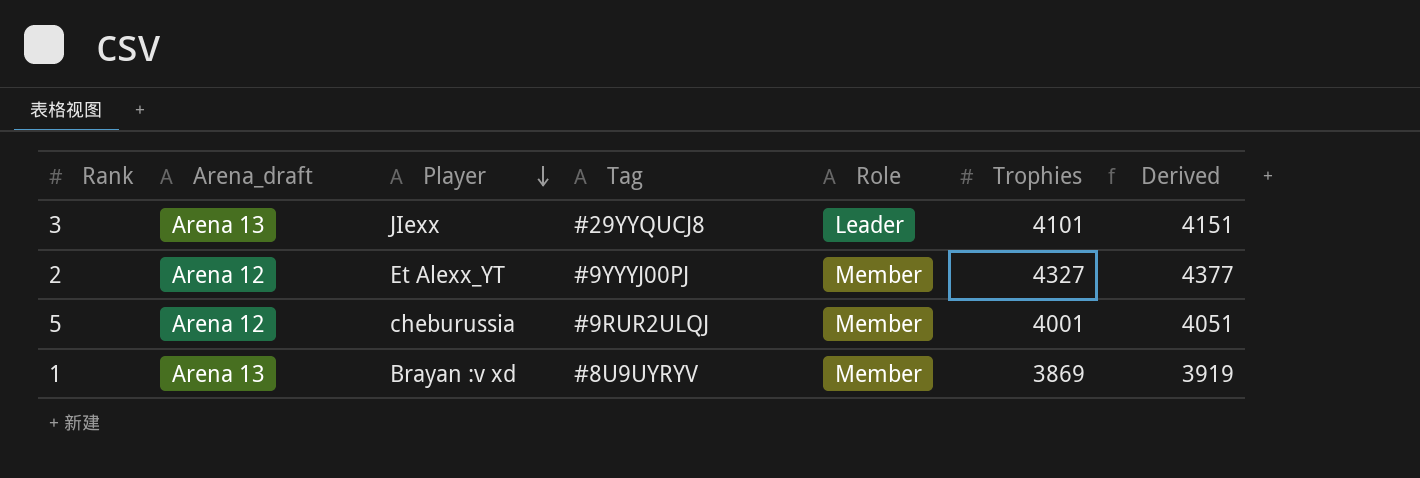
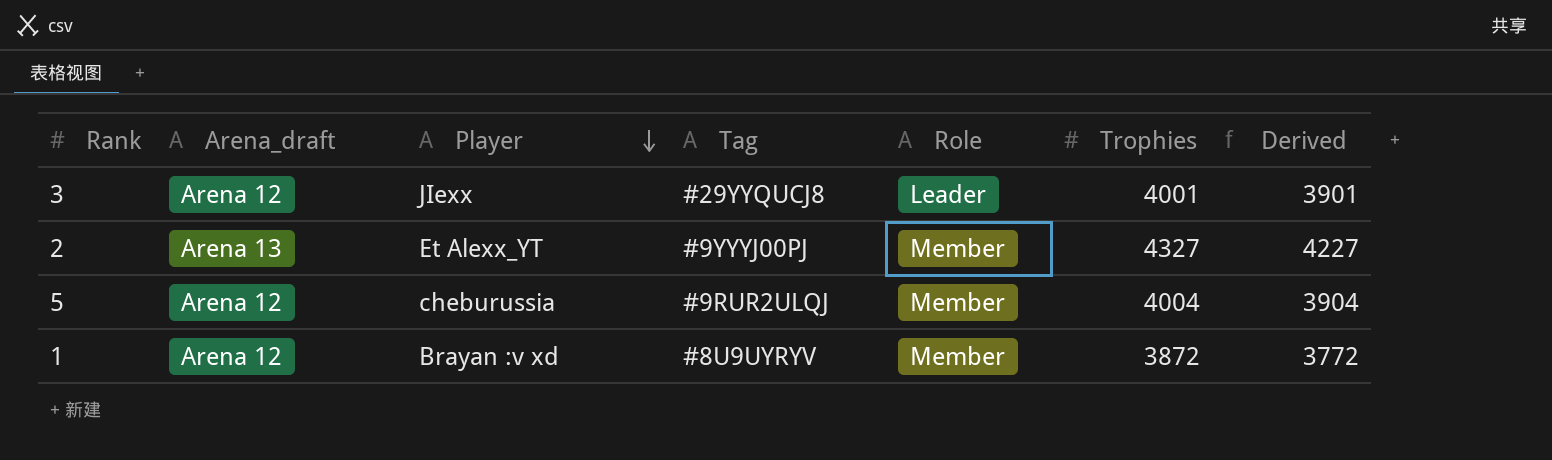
column Derived | formula: [Trophies] + 50 -> [Trophies] - 100
3 | Arena_draft: Arena 13 -> Arena 12
3 | Trophies: 4101 -> 4001
2 | Arena_draft: Arena 12 -> Arena 13
5 | Trophies: 4001 -> 4004
1 | Arena_draft: Arena 13 -> Arena 12
1 | Trophies: 3869 -> 3872

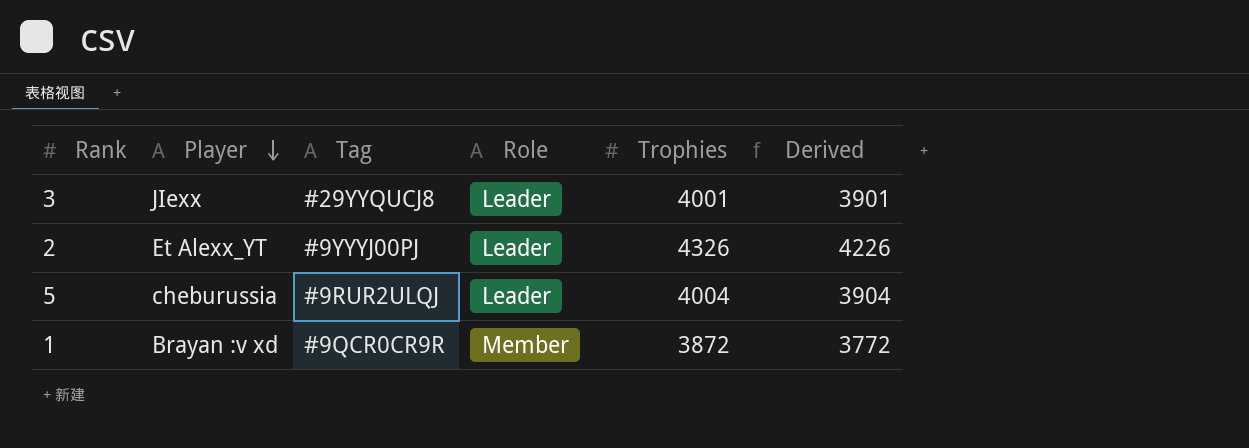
column Arena_draft | position: 2 -> none
2 | Role: Member -> Leader
2 | Trophies: 4327 -> 4326
2 | Derived: 4227 -> 4226
5 | Role: Member -> Leader
1 | Tag: #8U9UYRYV -> #9QCR0CR9R

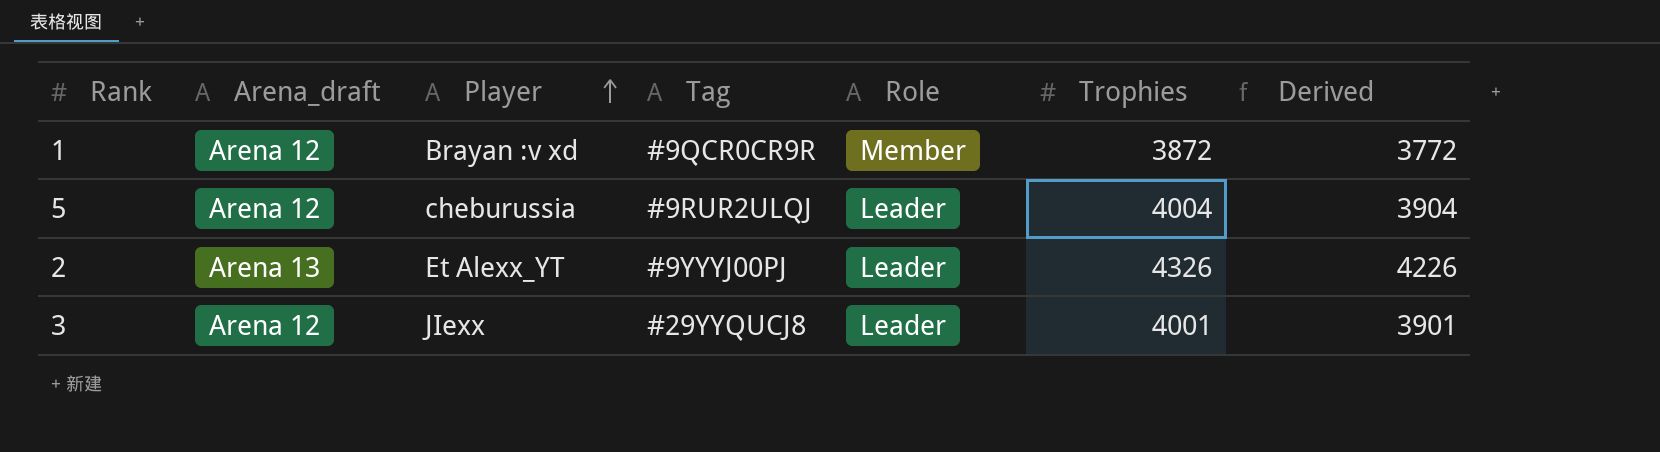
row order: Player descending -> Player ascending
column Arena_draft | position: none -> 2

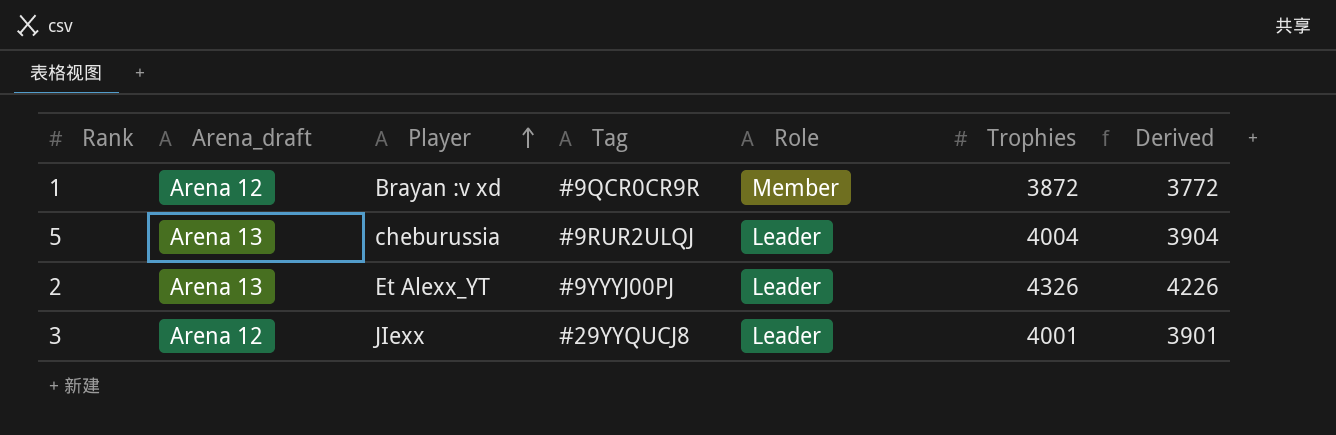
5 | Arena_draft: Arena 12 -> Arena 13

